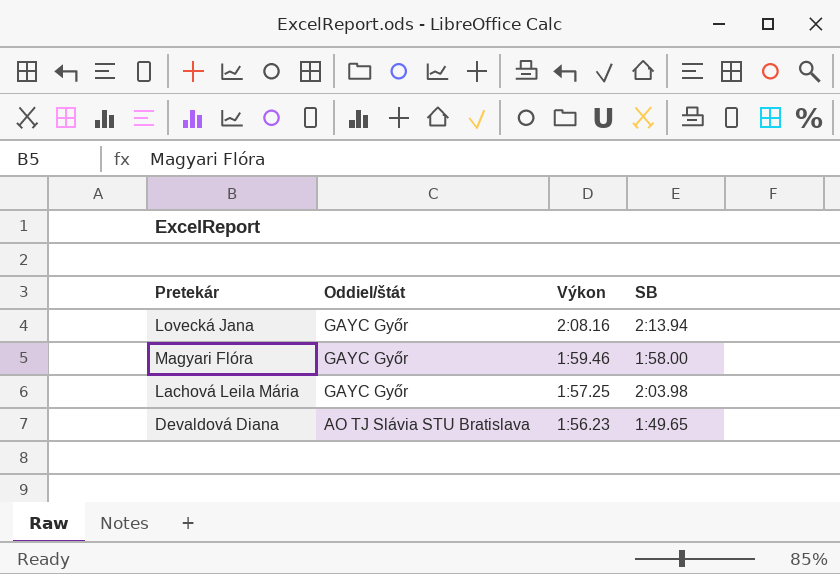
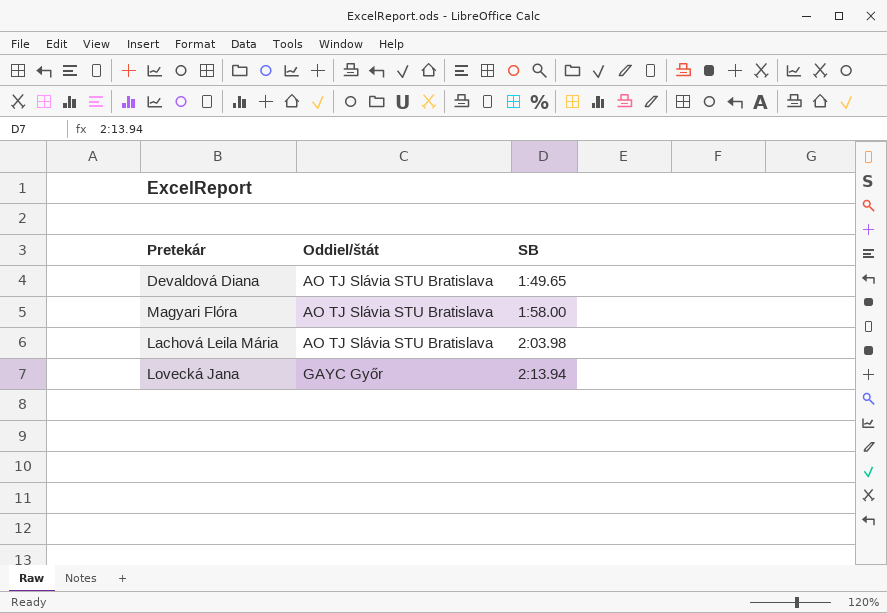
row order: Oddiel/štát descending -> Oddiel/štát ascending
column Výkon | position: 3 -> none
Magyari Flóra | Oddiel/štát: GAYC Győr -> AO TJ Slávia STU Bratislava
Lachová Leila Mária | Oddiel/štát: GAYC Győr -> AO TJ Slávia STU Bratislava

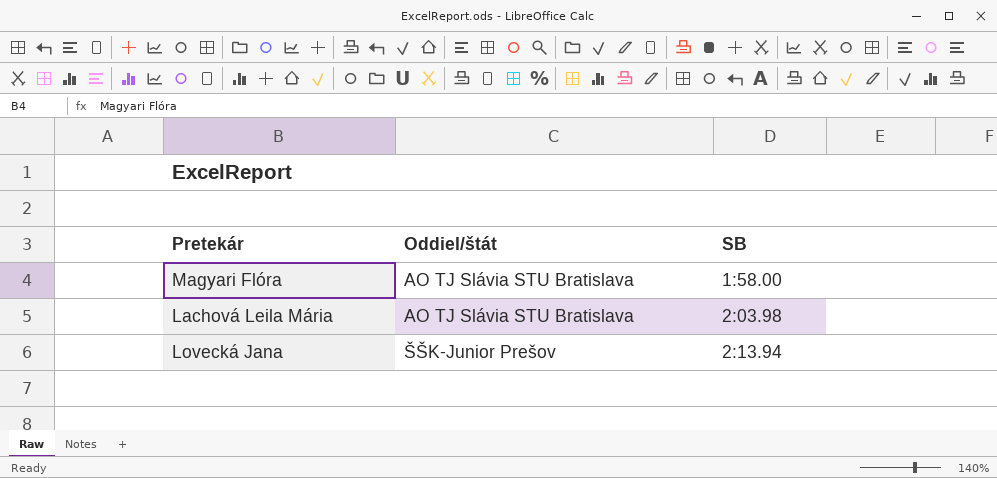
row Devaldová Diana: AO TJ Slávia STU Bratislava | 1:49.65 -> none
Lovecká Jana | Oddiel/štát: GAYC Győr -> ŠŠK-Junior Prešov

